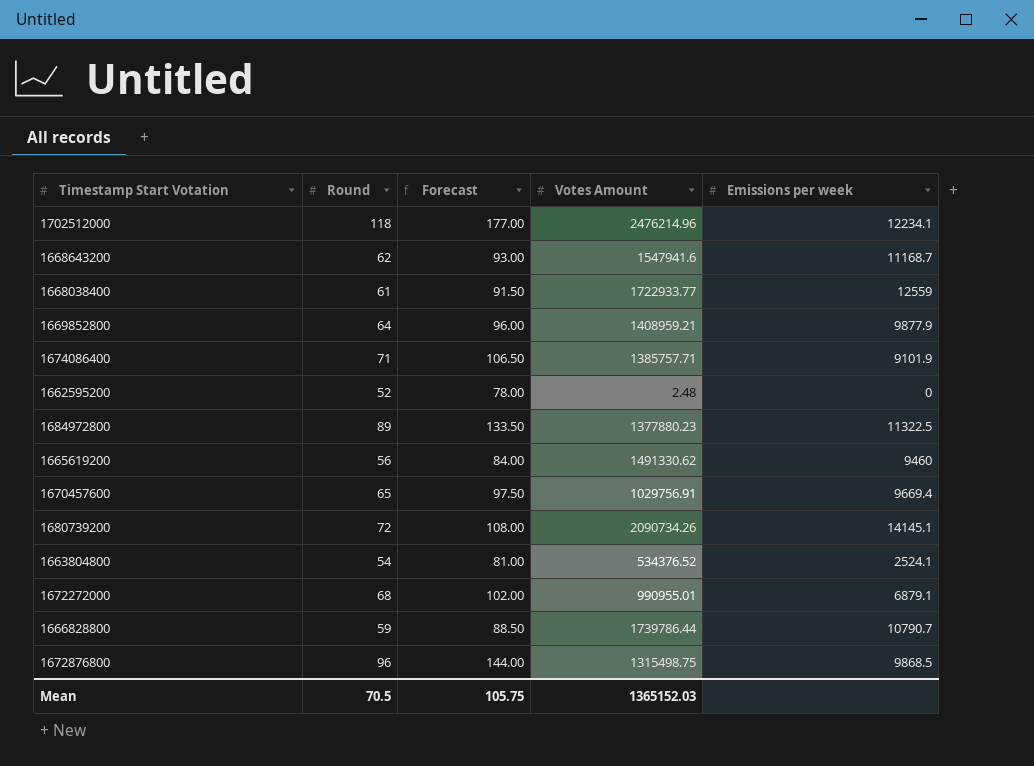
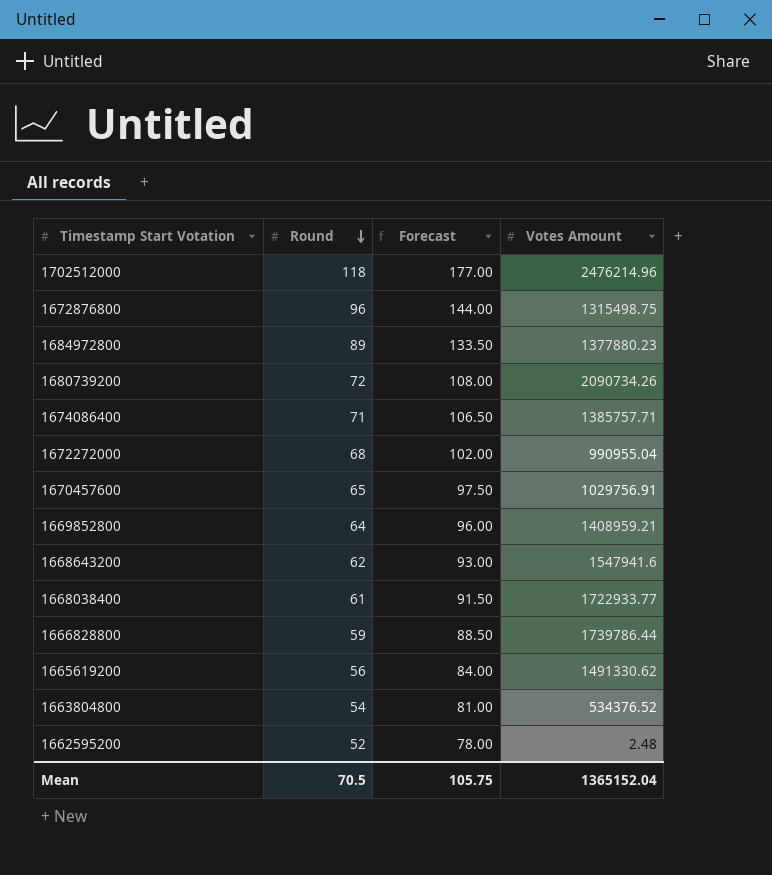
row order: none -> Round descending
column Emissions per week | position: 5 -> none
1672272000 | Votes Amount: 990955.01 -> 990955.04
Mean | Votes Amount: 1365152.03 -> 1365152.04

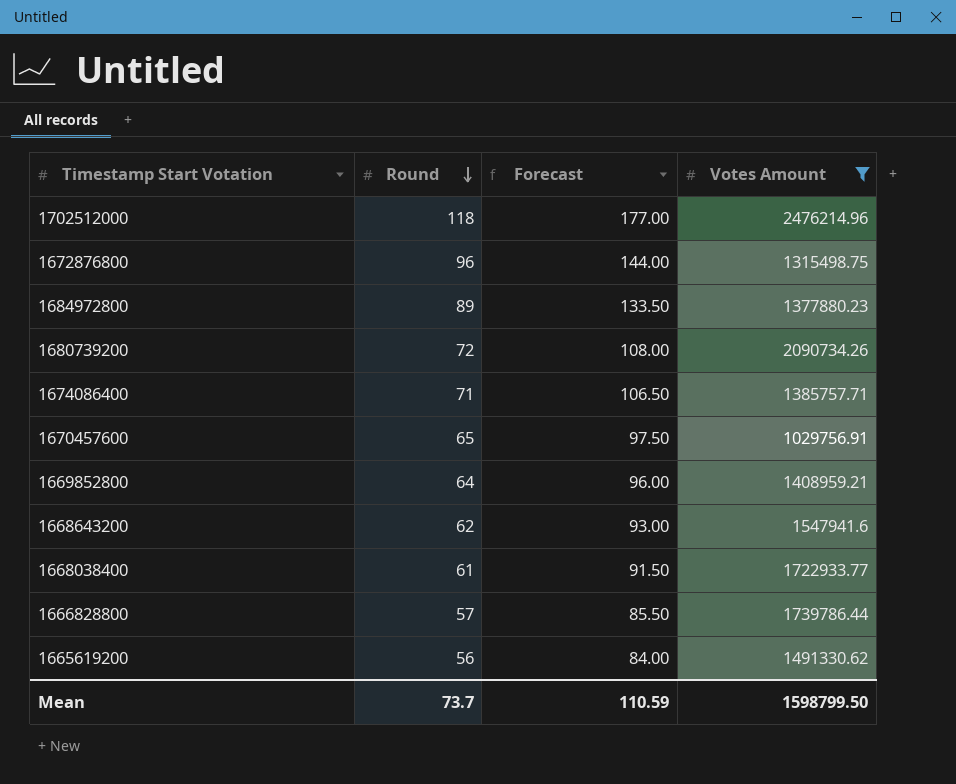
filter: none -> Votes Amount >= 1029756.91
1666828800 | Round: 59 -> 57
1666828800 | Forecast: 88.50 -> 85.50
Mean | Round: 70.5 -> 73.7
Mean | Forecast: 105.75 -> 110.59
Mean | Votes Amount: 1365152.04 -> 1598799.50

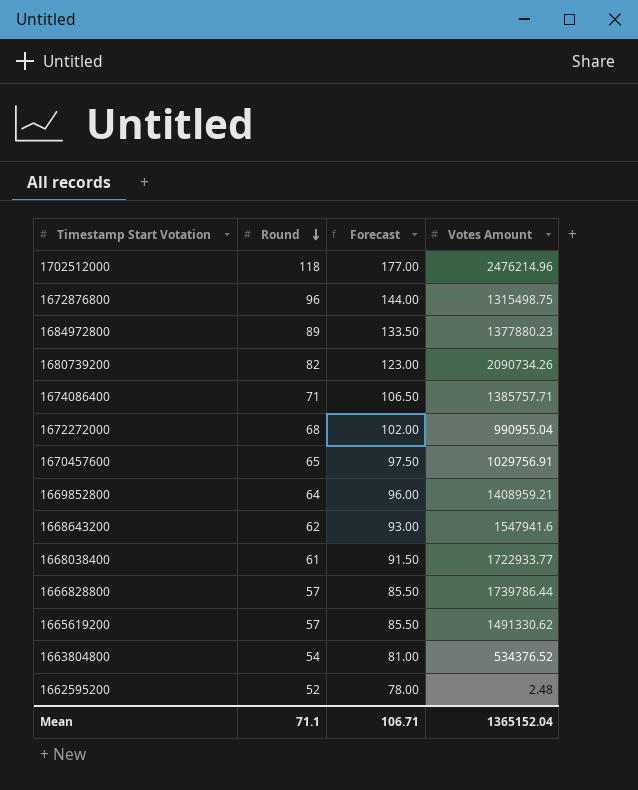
filter: Votes Amount >= 1029756.91 -> none
1680739200 | Round: 72 -> 82
1680739200 | Forecast: 108.00 -> 123.00
1665619200 | Round: 56 -> 57
1665619200 | Forecast: 84.00 -> 85.50
Mean | Round: 73.7 -> 71.1
Mean | Forecast: 110.59 -> 106.71
Mean | Votes Amount: 1598799.50 -> 1365152.04

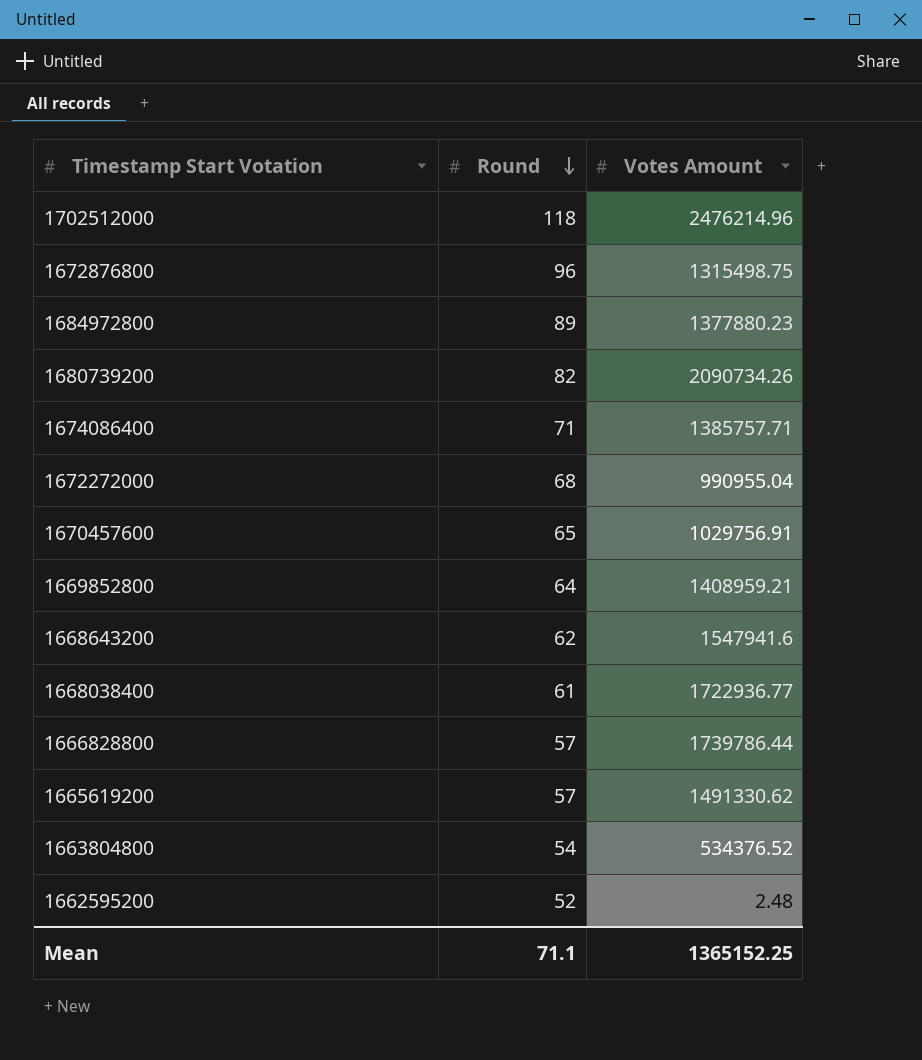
column Forecast | formula: [Round] * 1.5 -> none
1668038400 | Votes Amount: 1722933.77 -> 1722936.77
Mean | Votes Amount: 1365152.04 -> 1365152.25

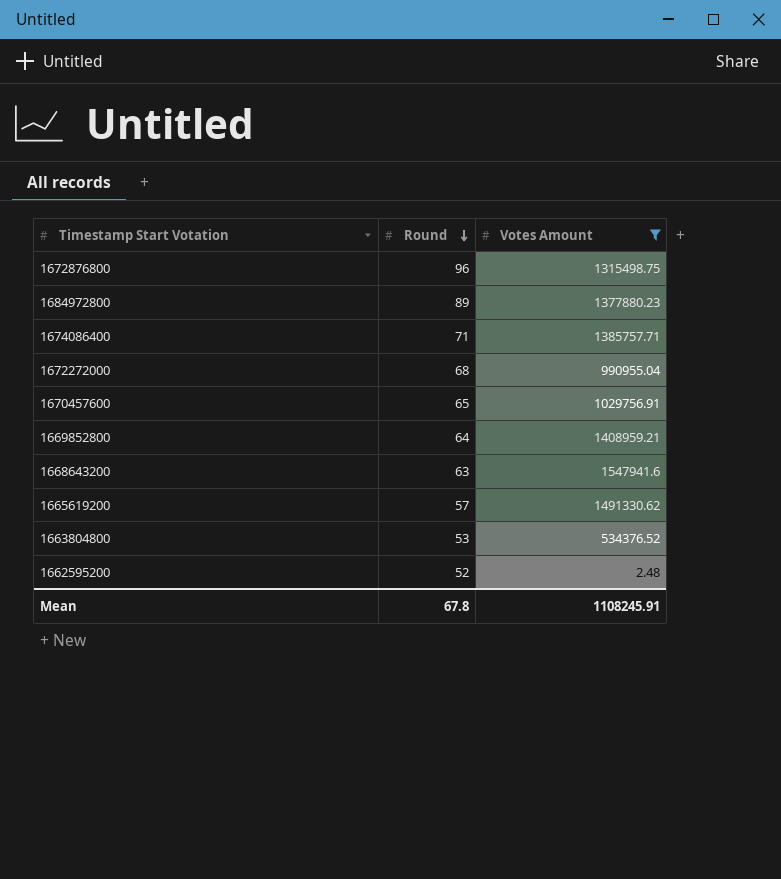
filter: none -> Votes Amount <= 1547941.6
1668643200 | Round: 62 -> 63
1663804800 | Round: 54 -> 53
Mean | Round: 71.1 -> 67.8
Mean | Votes Amount: 1365152.25 -> 1108245.91

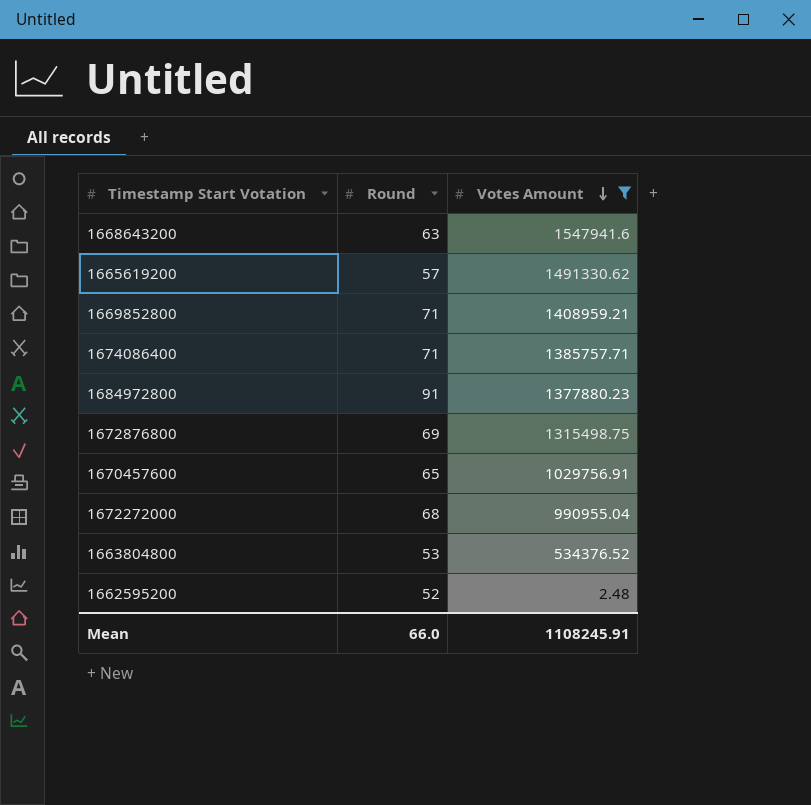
row order: Round descending -> Votes Amount descending
1669852800 | Round: 64 -> 71
1684972800 | Round: 89 -> 91
1672876800 | Round: 96 -> 69
Mean | Round: 67.8 -> 66.0

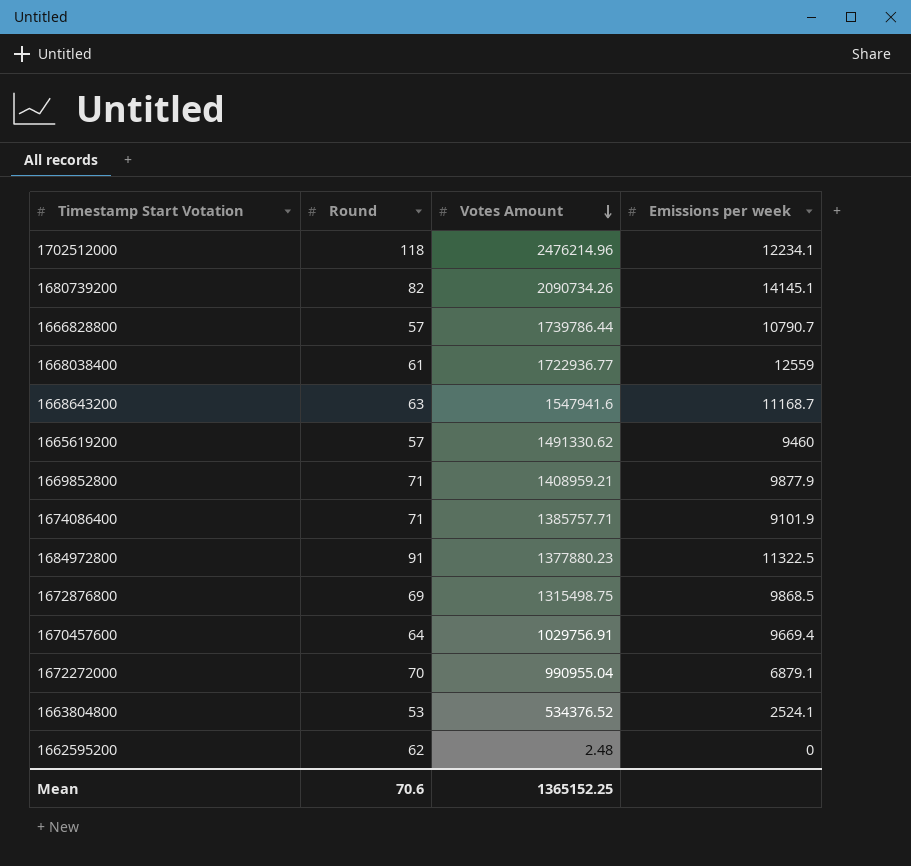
filter: Votes Amount <= 1547941.6 -> none
column Emissions per week | position: none -> 4
1670457600 | Round: 65 -> 64
1672272000 | Round: 68 -> 70
1662595200 | Round: 52 -> 62
Mean | Round: 66.0 -> 70.6
Mean | Votes Amount: 1108245.91 -> 1365152.25

